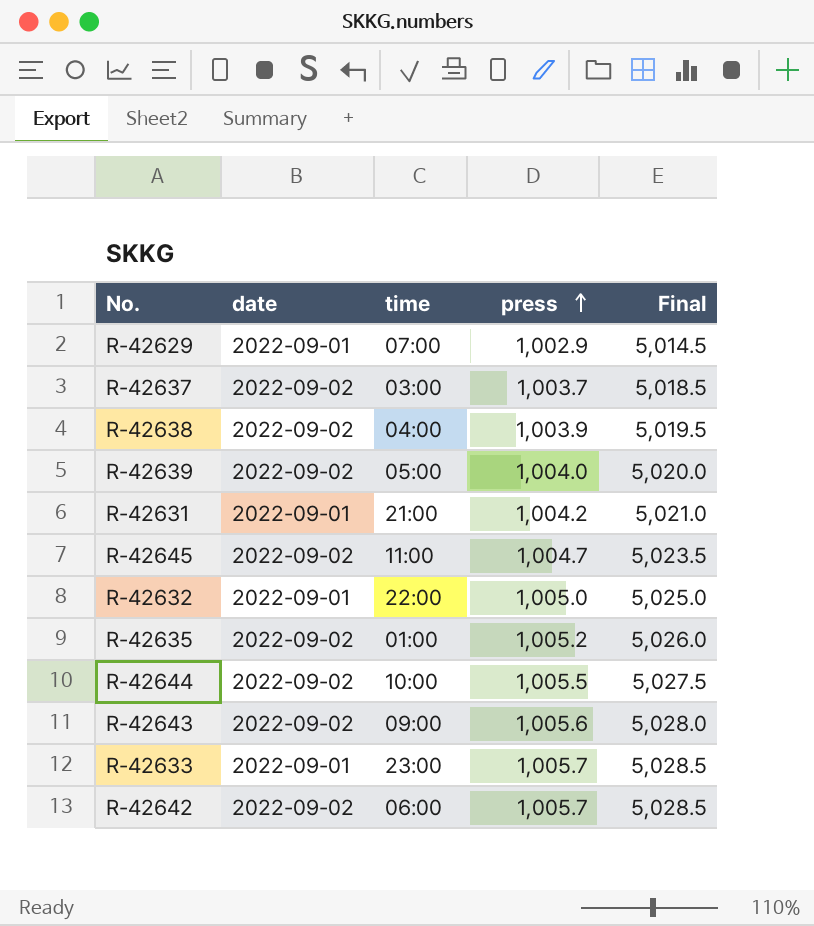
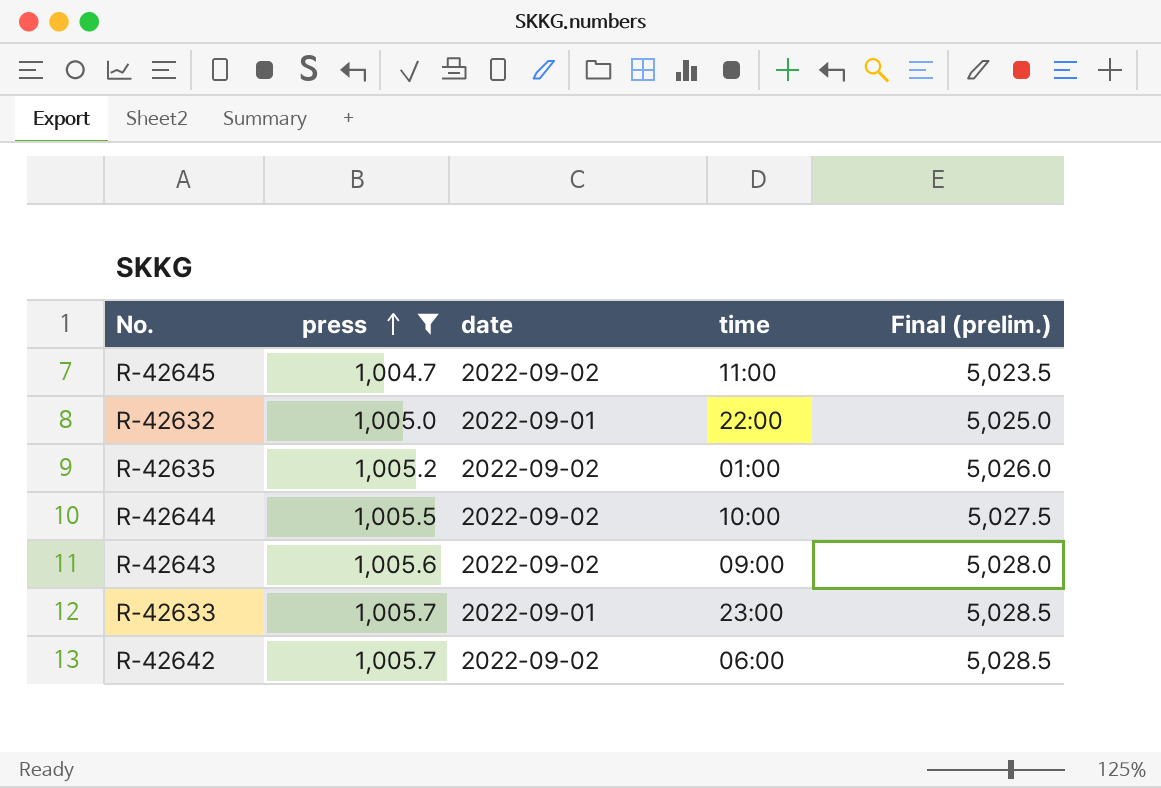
filter: none -> press >= 1,004.7
column press | position: 4 -> 2
column name: Final -> Final (prelim.)

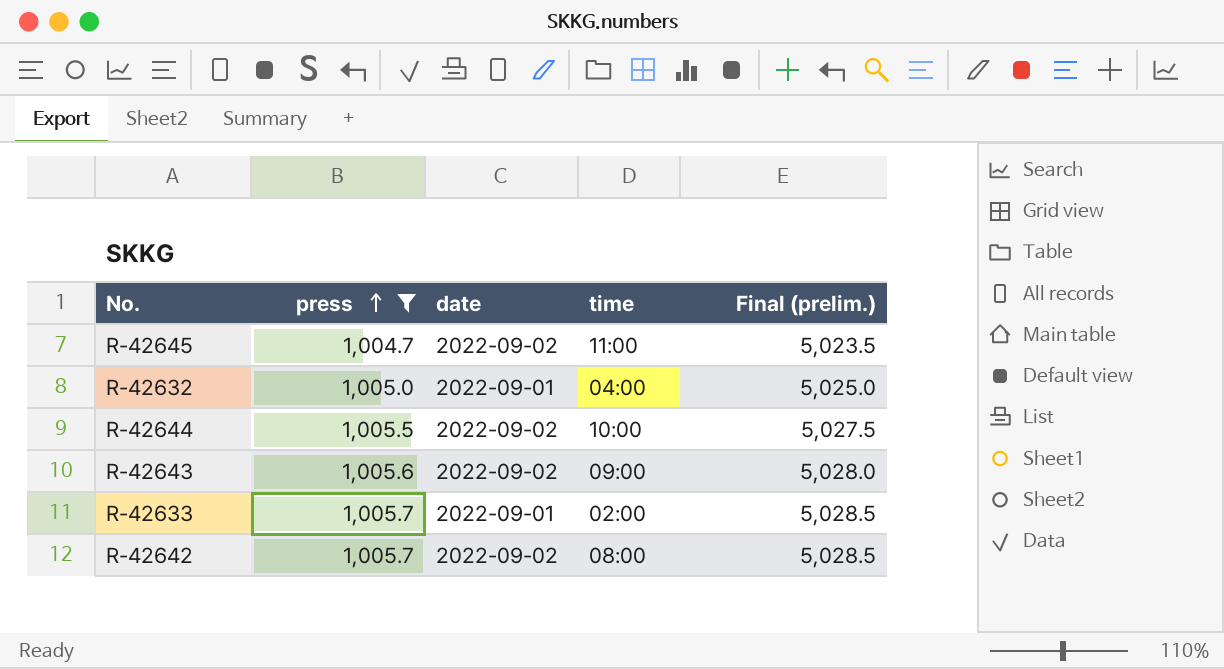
row R-42635: 1,005.2 | 2022-09-02 | 01:00 | 5,026.0 -> none
R-42632 | time: 22:00 -> 04:00
R-42633 | time: 23:00 -> 02:00
R-42642 | time: 06:00 -> 08:00

